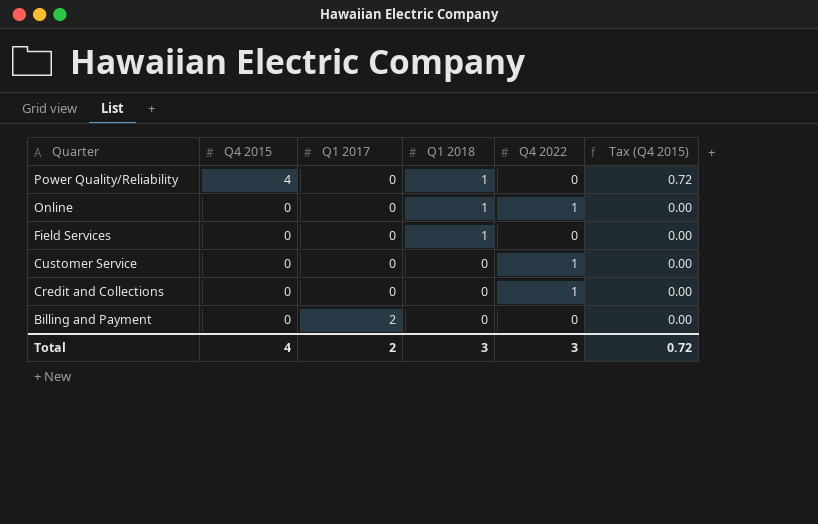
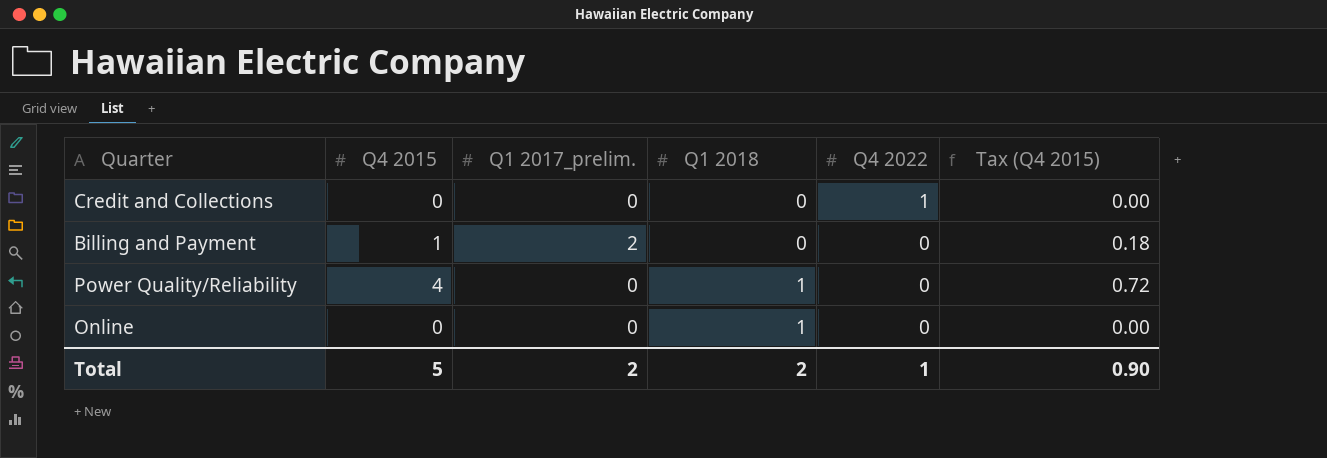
row order: Quarter descending -> Q1 2018 ascending
column name: Q1 2017 -> Q1 2017_prelim.
row Field Services: 0 | 0 | 1 | 0 | 0.00 -> none
row Customer Service: 0 | 0 | 0 | 1 | 0.00 -> none
Billing and Payment | Q4 2015: 0 -> 1
Billing and Payment | Tax (Q4 2015): 0.00 -> 0.18
Online | Q4 2022: 1 -> 0
Total | Q4 2015: 4 -> 5
Total | Q1 2018: 3 -> 2
Total | Q4 2022: 3 -> 1
Total | Tax (Q4 2015): 0.72 -> 0.90

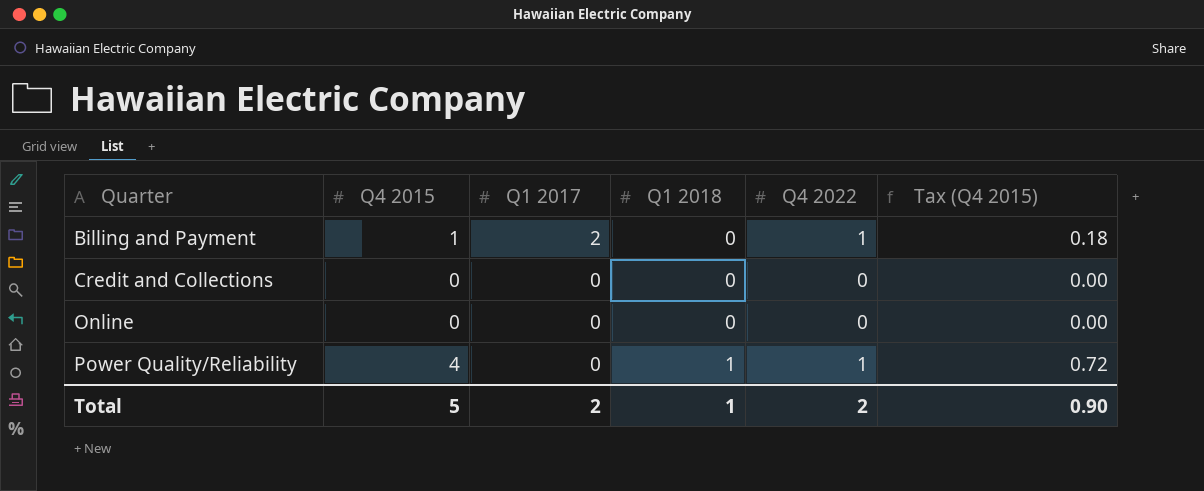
row order: Q1 2018 ascending -> Quarter ascending
column name: Q1 2017_prelim. -> Q1 2017
Billing and Payment | Q4 2022: 0 -> 1
Credit and Collections | Q4 2022: 1 -> 0
Online | Q1 2018: 1 -> 0
Power Quality/Reliability | Q4 2022: 0 -> 1
Total | Q1 2018: 2 -> 1
Total | Q4 2022: 1 -> 2

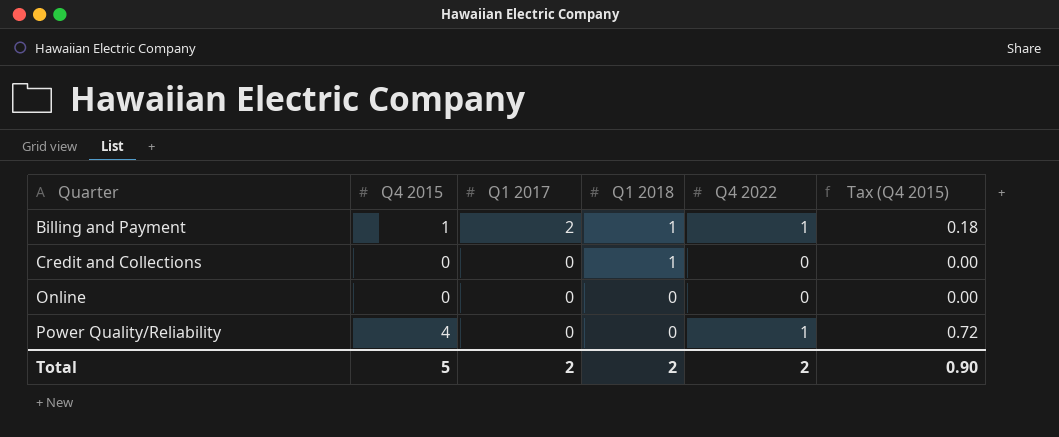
Billing and Payment | Q1 2018: 0 -> 1
Credit and Collections | Q1 2018: 0 -> 1
Power Quality/Reliability | Q1 2018: 1 -> 0
Total | Q1 2018: 1 -> 2

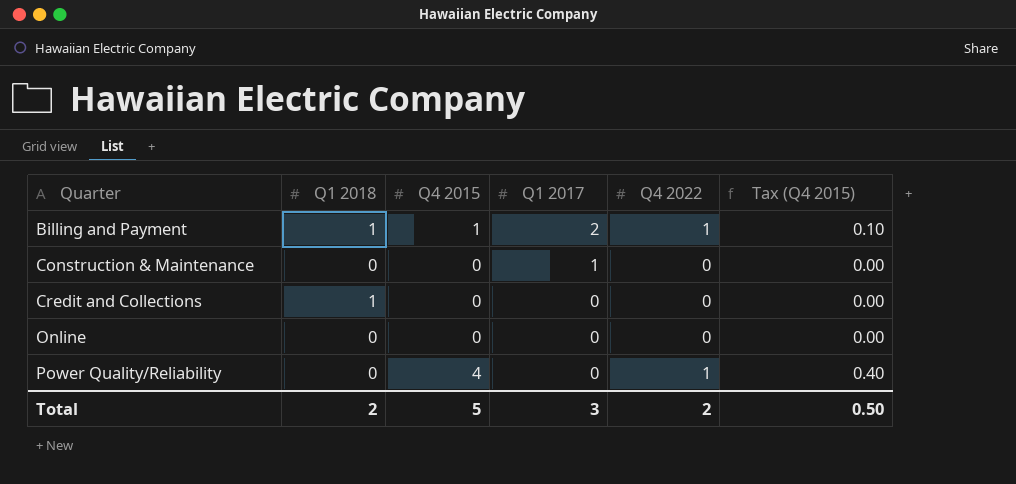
column Q1 2018 | position: 4 -> 2
column Tax (Q4 2015) | formula: [Q4 2015] * 0.18 -> [Q4 2015] * 0.1
row Construction & Maintenance: none -> 0 | 0 | 1 | 0 | 0.00
Total | Q1 2017: 2 -> 3
Total | Tax (Q4 2015): 0.90 -> 0.50

